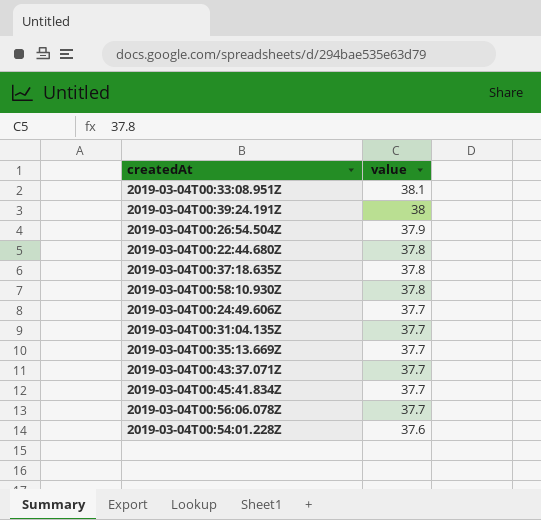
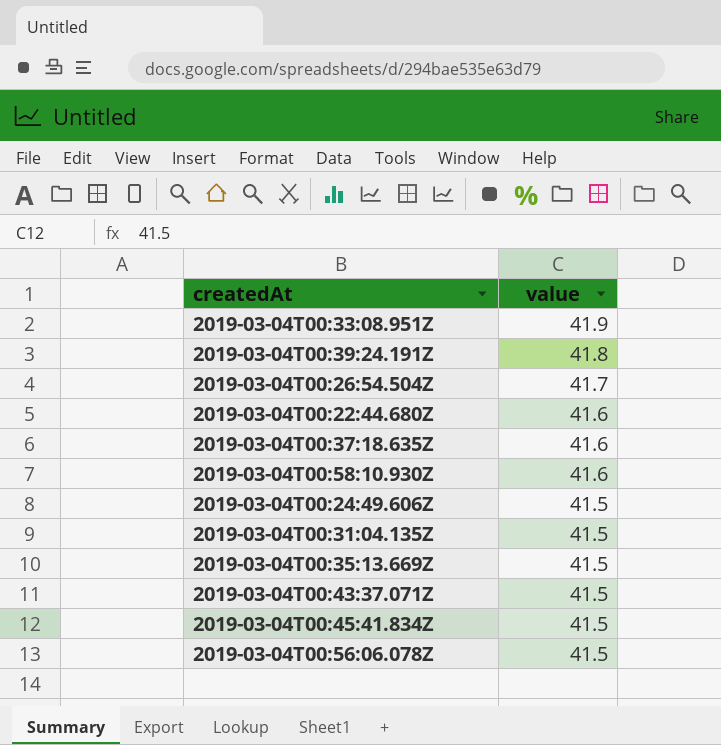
row 2019-03-04T00:54:01.228Z: 37.6 -> none
2019-03-04T00:33:08.951Z | value: 38.1 -> 41.9
2019-03-04T00:39:24.191Z | value: 38 -> 41.8
2019-03-04T00:26:54.504Z | value: 37.9 -> 41.7
2019-03-04T00:22:44.680Z | value: 37.8 -> 41.6
2019-03-04T00:37:18.635Z | value: 37.8 -> 41.6
2019-03-04T00:58:10.930Z | value: 37.8 -> 41.6
2019-03-04T00:24:49.606Z | value: 37.7 -> 41.5
2019-03-04T00:31:04.135Z | value: 37.7 -> 41.5
2019-03-04T00:35:13.669Z | value: 37.7 -> 41.5
2019-03-04T00:43:37.071Z | value: 37.7 -> 41.5
2019-03-04T00:45:41.834Z | value: 37.7 -> 41.5
2019-03-04T00:56:06.078Z | value: 37.7 -> 41.5

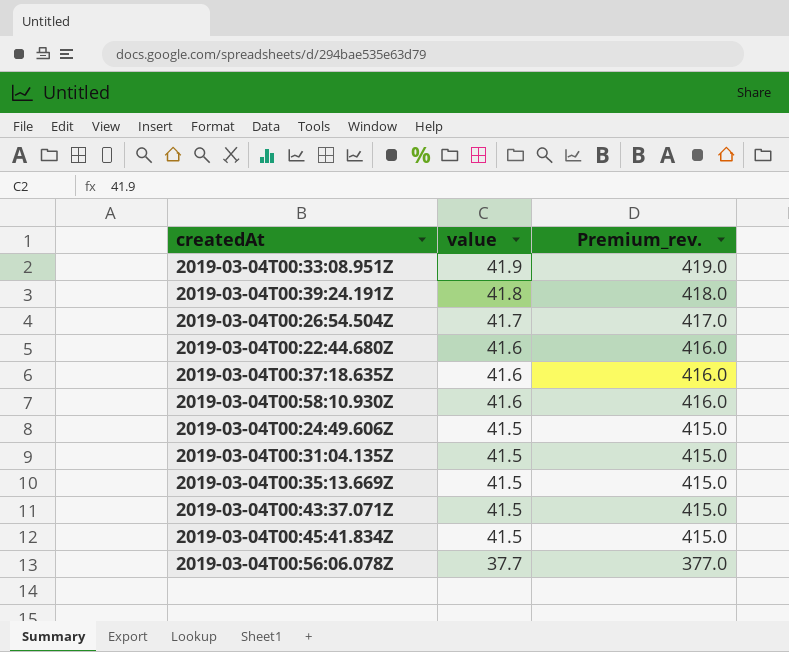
column Premium_rev. | formula: none -> [value] * 10
2019-03-04T00:56:06.078Z | value: 41.5 -> 37.7

